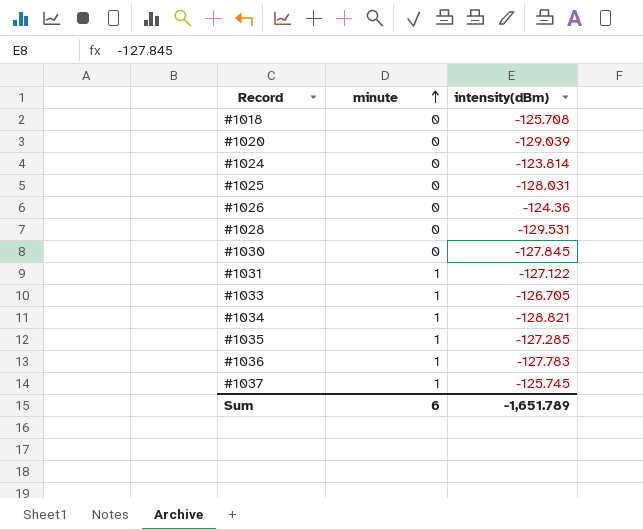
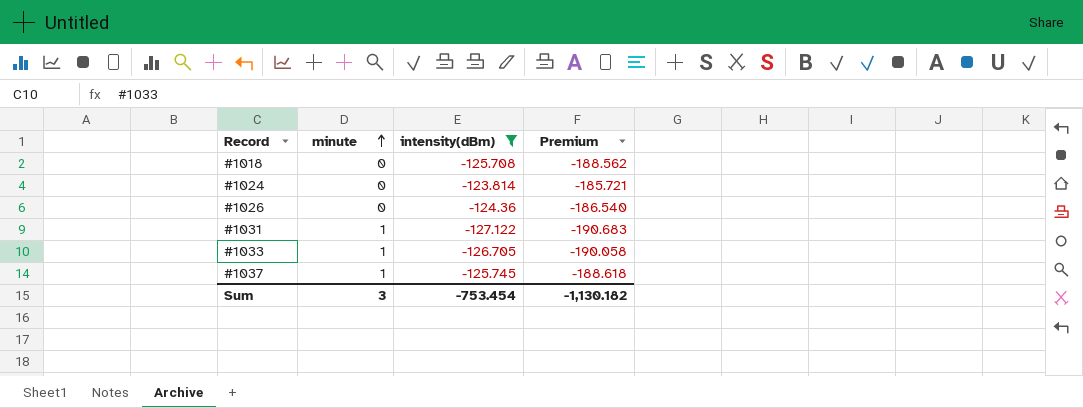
filter: none -> intensity(dBm) >= -127.122
column Premium | formula: none -> [intensity(dBm)] * 1.5
Sum | minute: 6 -> 3
Sum | intensity(dBm): -1,651.789 -> -753.454

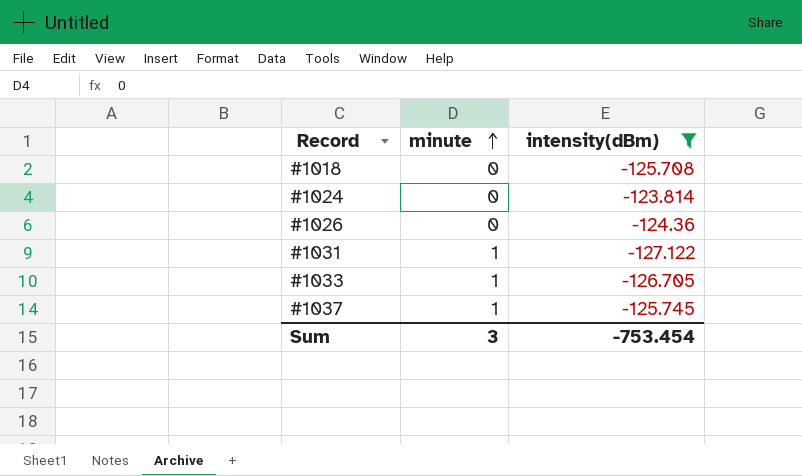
column Premium | formula: [intensity(dBm)] * 1.5 -> none

